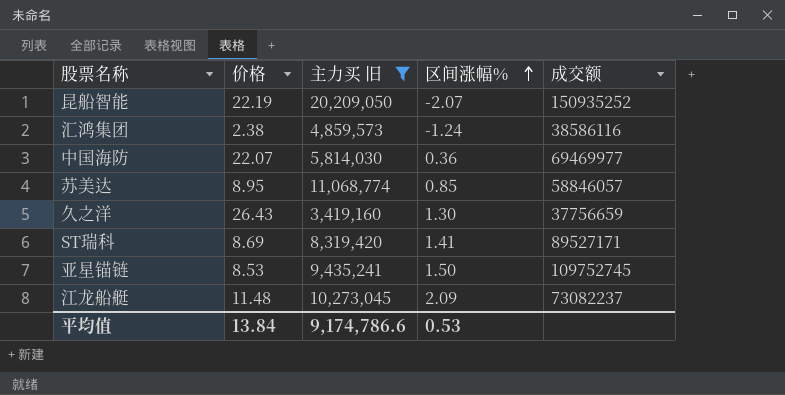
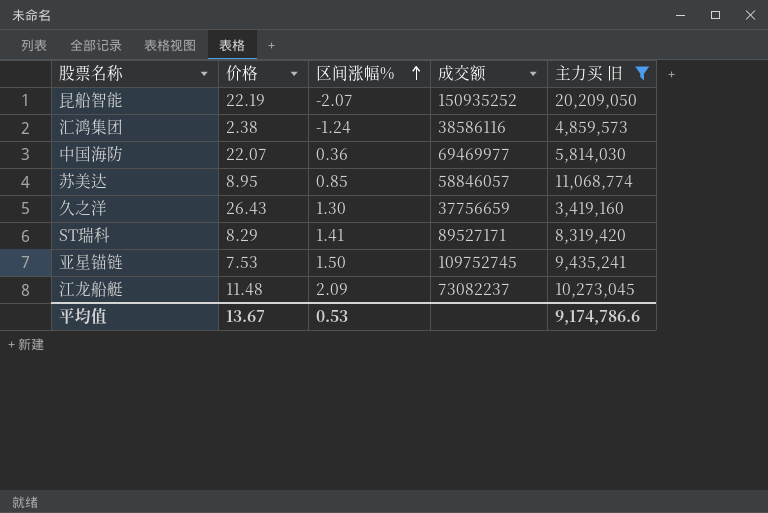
column 主力买 旧 | position: 3 -> 5
ST瑞科 | 价格: 8.69 -> 8.29
亚星锚链 | 价格: 8.53 -> 7.53
平均值 | 价格: 13.84 -> 13.67

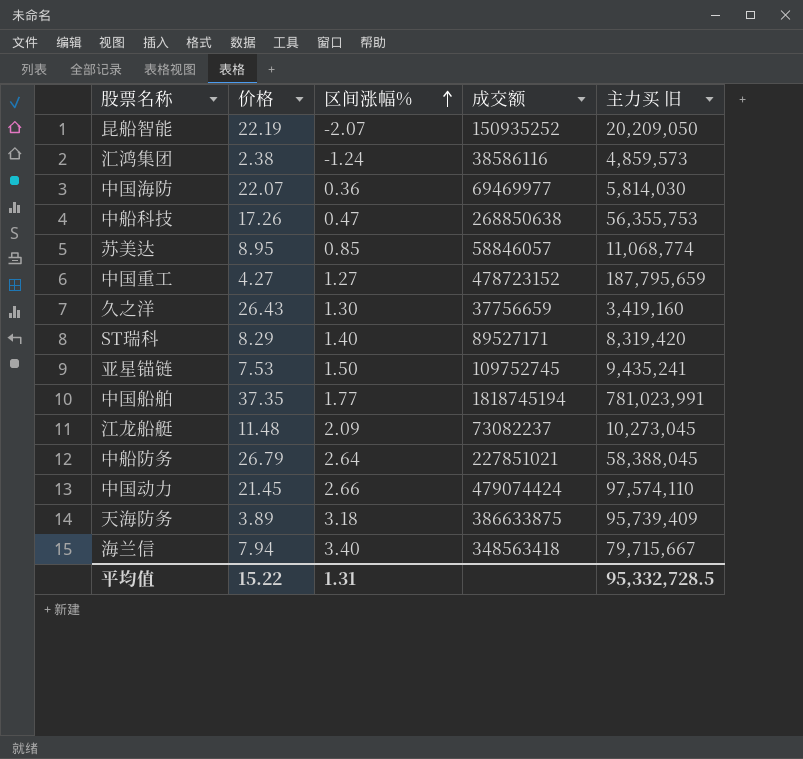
filter: 主力买 旧 <= 20,209,050 -> none
ST瑞科 | 区间涨幅%: 1.41 -> 1.40
平均值 | 价格: 13.67 -> 15.22
平均值 | 区间涨幅%: 0.53 -> 1.31
平均值 | 主力买 旧: 9,174,786.6 -> 95,332,728.5

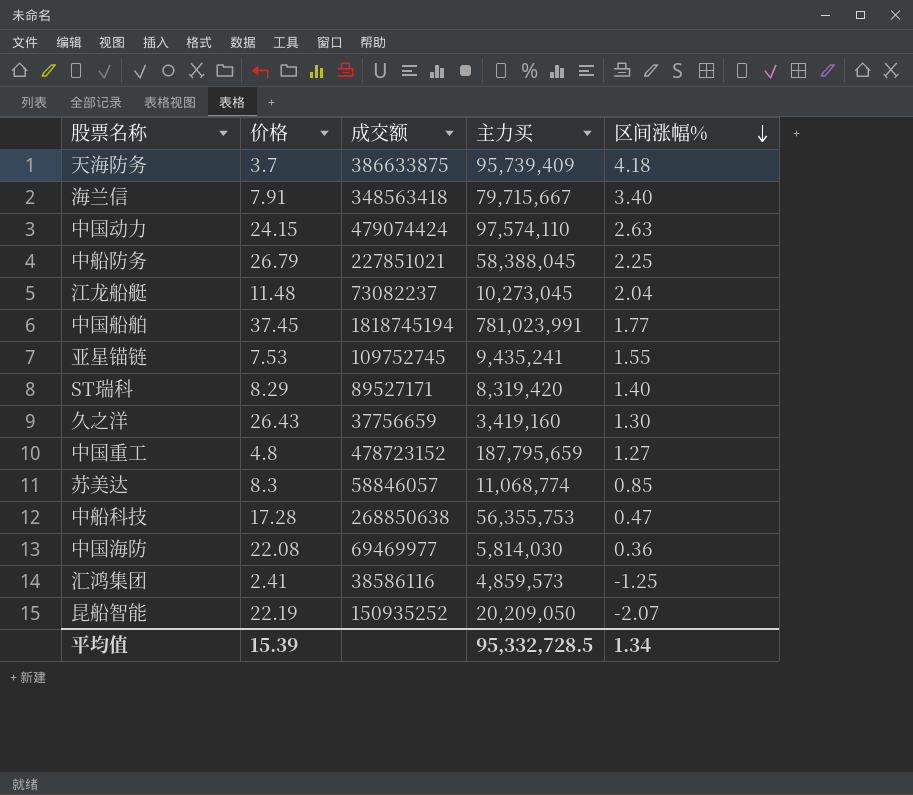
row order: 区间涨幅% ascending -> 区间涨幅% descending
column name: 主力买 旧 -> 主力买
column 区间涨幅% | position: 3 -> 5
天海防务 | 价格: 3.89 -> 3.7
天海防务 | 区间涨幅%: 3.18 -> 4.18
海兰信 | 价格: 7.94 -> 7.91
中国动力 | 价格: 21.45 -> 24.15
中国动力 | 区间涨幅%: 2.66 -> 2.63
中船防务 | 区间涨幅%: 2.64 -> 2.25
江龙船艇 | 区间涨幅%: 2.09 -> 2.04
中国船舶 | 价格: 37.35 -> 37.45
亚星锚链 | 区间涨幅%: 1.50 -> 1.55
中国重工 | 价格: 4.27 -> 4.8
苏美达 | 价格: 8.95 -> 8.3
中船科技 | 价格: 17.26 -> 17.28
中国海防 | 价格: 22.07 -> 22.08
汇鸿集团 | 价格: 2.38 -> 2.41
汇鸿集团 | 区间涨幅%: -1.24 -> -1.25
平均值 | 价格: 15.22 -> 15.39
平均值 | 区间涨幅%: 1.31 -> 1.34

